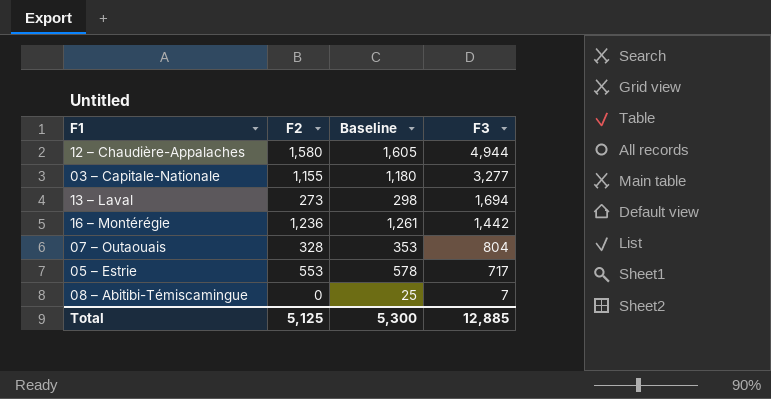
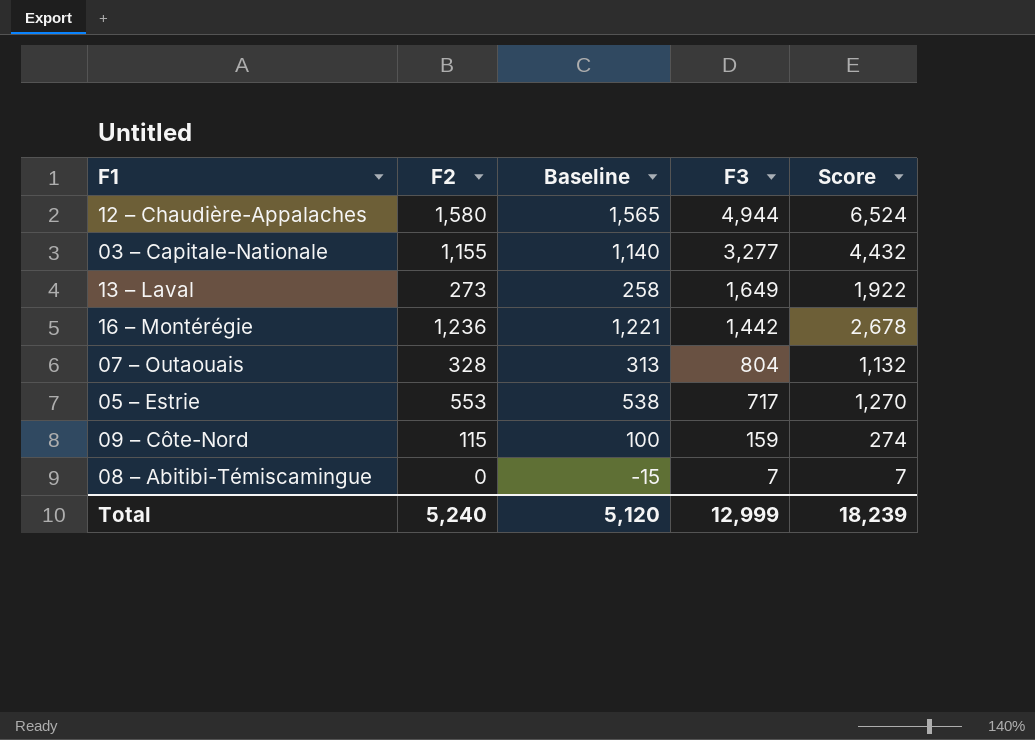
column Baseline | formula: [F2] + 25 -> [F2] - 15
column Score | formula: none -> [F2] + [F3]
13 – Laval | F3: 1,694 -> 1,649
row 09 – Côte-Nord: none -> 115 | 100 | 159 | 274
Total | F2: 5,125 -> 5,240
Total | Baseline: 5,300 -> 5,120
Total | F3: 12,885 -> 12,999

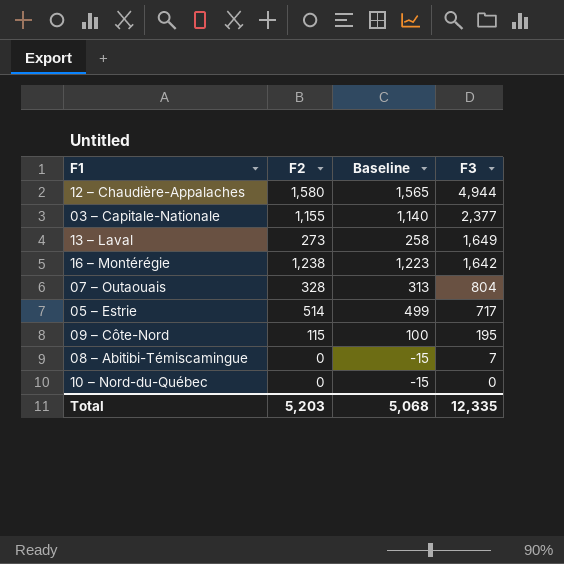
column Score | formula: [F2] + [F3] -> none
03 – Capitale-Nationale | F3: 3,277 -> 2,377
16 – Montérégie | F2: 1,236 -> 1,238
16 – Montérégie | Baseline: 1,221 -> 1,223
16 – Montérégie | F3: 1,442 -> 1,642
05 – Estrie | F2: 553 -> 514
05 – Estrie | Baseline: 538 -> 499
09 – Côte-Nord | F3: 159 -> 195
row 10 – Nord-du-Québec: none -> 0 | -15 | 0
Total | F2: 5,240 -> 5,203
Total | Baseline: 5,120 -> 5,068
Total | F3: 12,999 -> 12,335

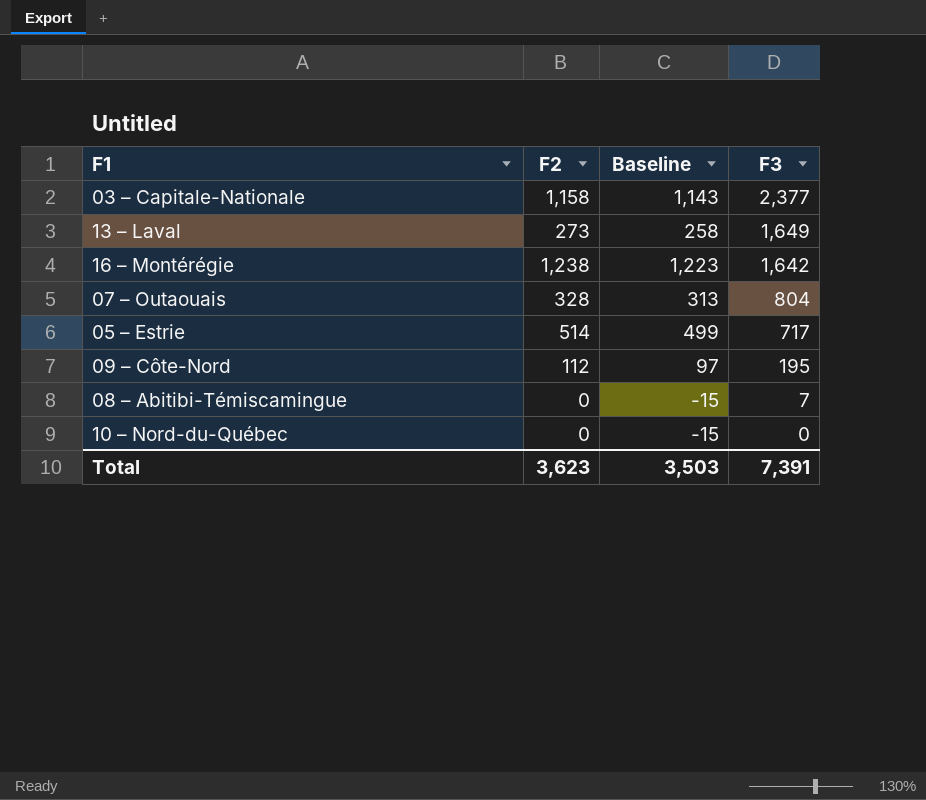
row 12 – Chaudière-Appalaches: 1,580 | 1,565 | 4,944 -> none
03 – Capitale-Nationale | F2: 1,155 -> 1,158
03 – Capitale-Nationale | Baseline: 1,140 -> 1,143
09 – Côte-Nord | F2: 115 -> 112
09 – Côte-Nord | Baseline: 100 -> 97
Total | F2: 5,203 -> 3,623
Total | Baseline: 5,068 -> 3,503
Total | F3: 12,335 -> 7,391

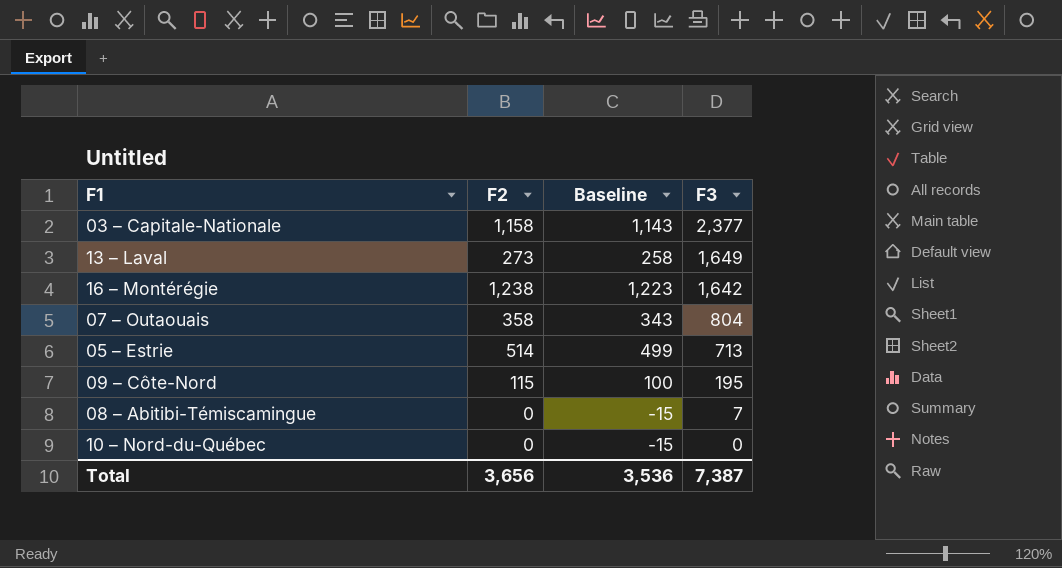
07 – Outaouais | F2: 328 -> 358
07 – Outaouais | Baseline: 313 -> 343
05 – Estrie | F3: 717 -> 713
09 – Côte-Nord | F2: 112 -> 115
09 – Côte-Nord | Baseline: 97 -> 100
Total | F2: 3,623 -> 3,656
Total | Baseline: 3,503 -> 3,536
Total | F3: 7,391 -> 7,387

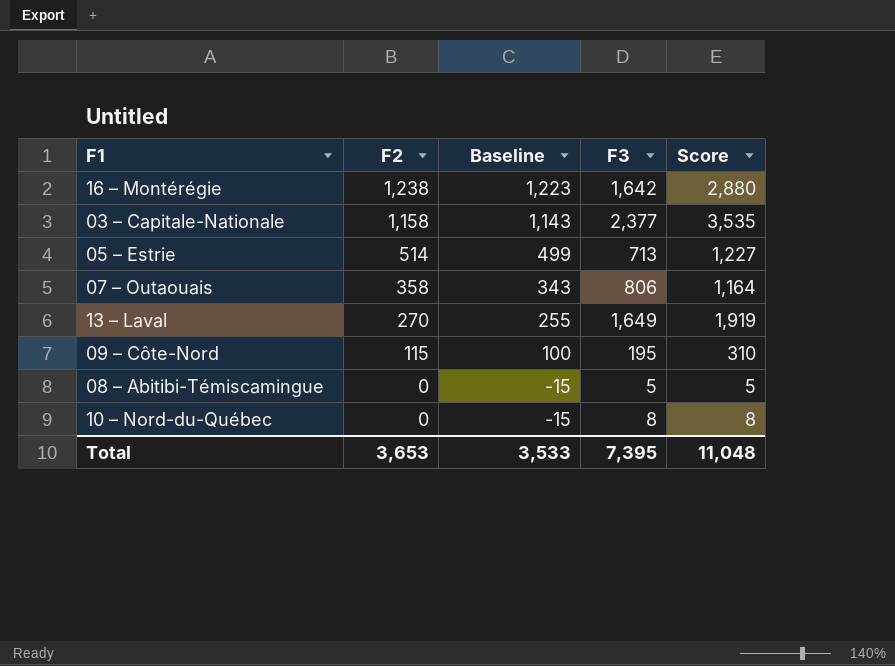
row order: F3 descending -> F2 descending
column Score | formula: none -> [F2] + [F3]
07 – Outaouais | F3: 804 -> 806
13 – Laval | F2: 273 -> 270
13 – Laval | Baseline: 258 -> 255
08 – Abitibi-Témiscamingue | F3: 7 -> 5
10 – Nord-du-Québec | F3: 0 -> 8
Total | F2: 3,656 -> 3,653
Total | Baseline: 3,536 -> 3,533
Total | F3: 7,387 -> 7,395

